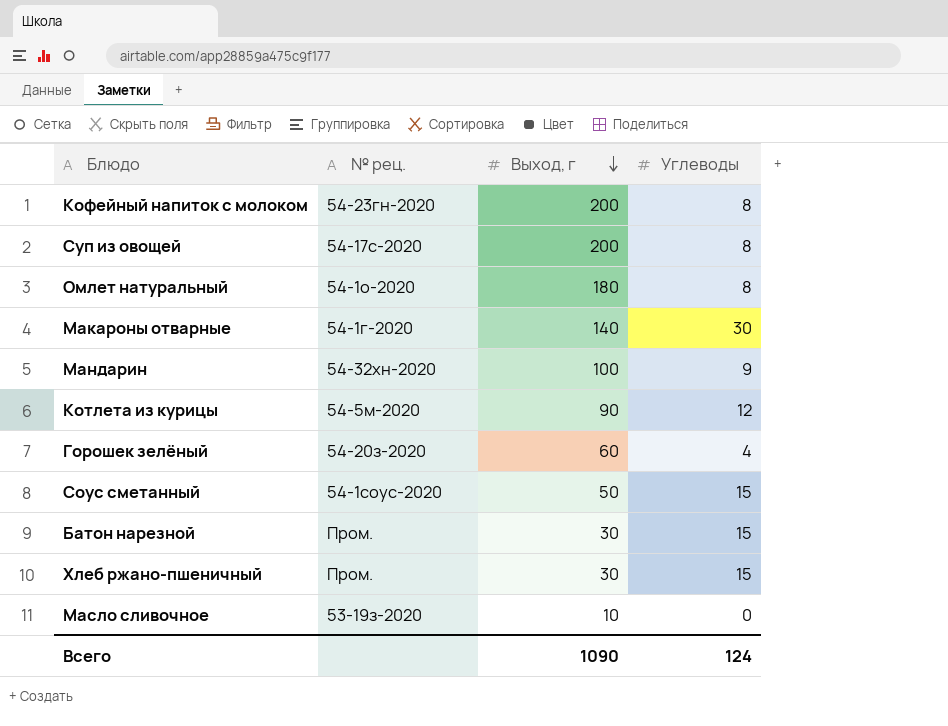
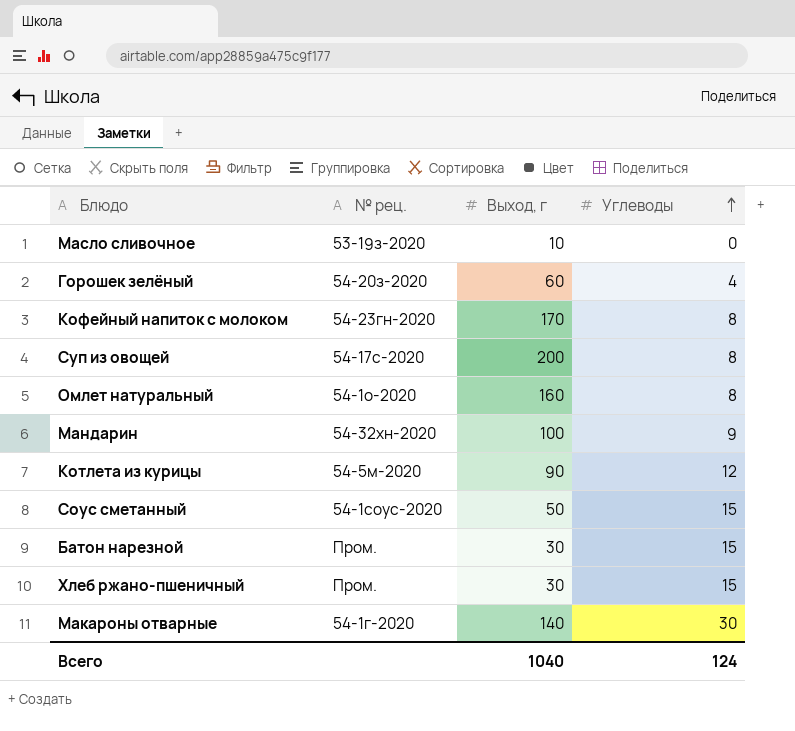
row order: Выход, г descending -> Углеводы ascending
Кофейный напиток с молоком | Выход, г: 200 -> 170
Омлет натуральный | Выход, г: 180 -> 160
Всего | Выход, г: 1090 -> 1040

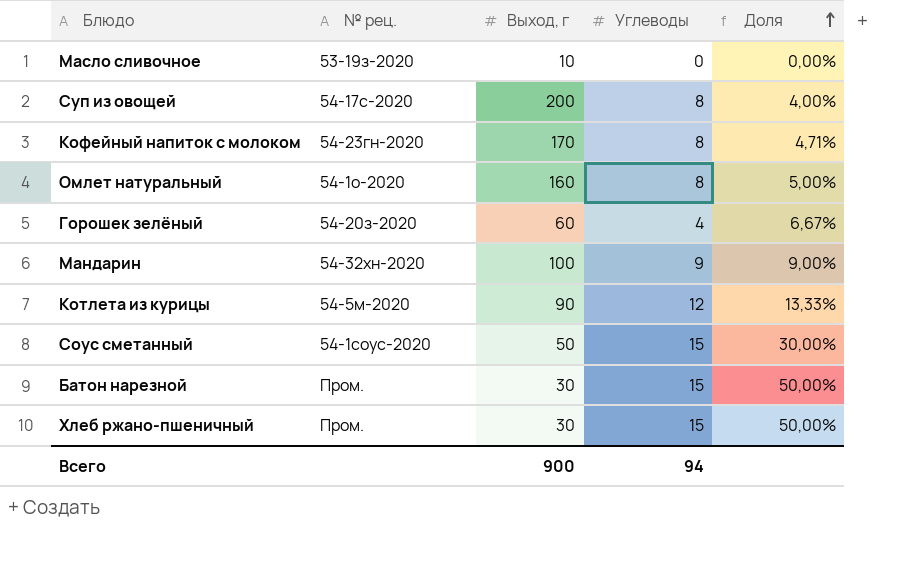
row order: Углеводы ascending -> Доля ascending
column Доля | formula: none -> [Углеводы] / [Выход, г]
row Макароны отварные: 54-1г-2020 | 140 | 30 -> none
Всего | Выход, г: 1040 -> 900
Всего | Углеводы: 124 -> 94

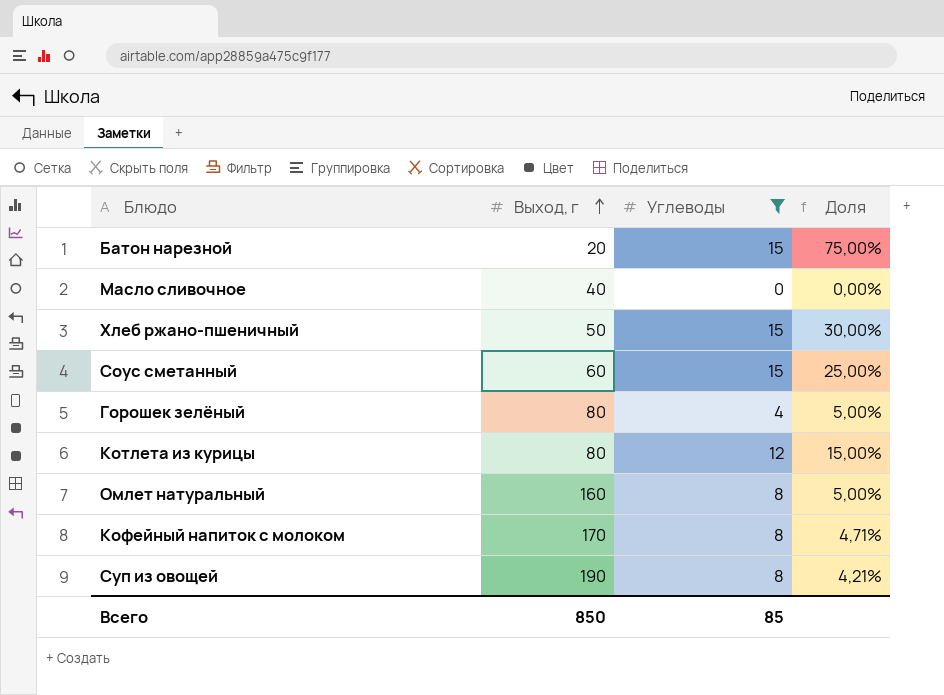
filter: none -> Углеводы != 9
row order: Доля ascending -> Выход, г ascending
column № рец. | position: 2 -> none
Батон нарезной | Выход, г: 30 -> 20
Батон нарезной | Доля: 50,00% -> 75,00%
Масло сливочное | Выход, г: 10 -> 40
Хлеб ржано-пшеничный | Выход, г: 30 -> 50
Хлеб ржано-пшеничный | Доля: 50,00% -> 30,00%
Соус сметанный | Выход, г: 50 -> 60
Соус сметанный | Доля: 30,00% -> 25,00%
Горошек зелёный | Выход, г: 60 -> 80
Горошек зелёный | Доля: 6,67% -> 5,00%
Котлета из курицы | Выход, г: 90 -> 80
Котлета из курицы | Доля: 13,33% -> 15,00%
Суп из овощей | Выход, г: 200 -> 190
Суп из овощей | Доля: 4,00% -> 4,21%
Всего | Выход, г: 900 -> 850
Всего | Углеводы: 94 -> 85

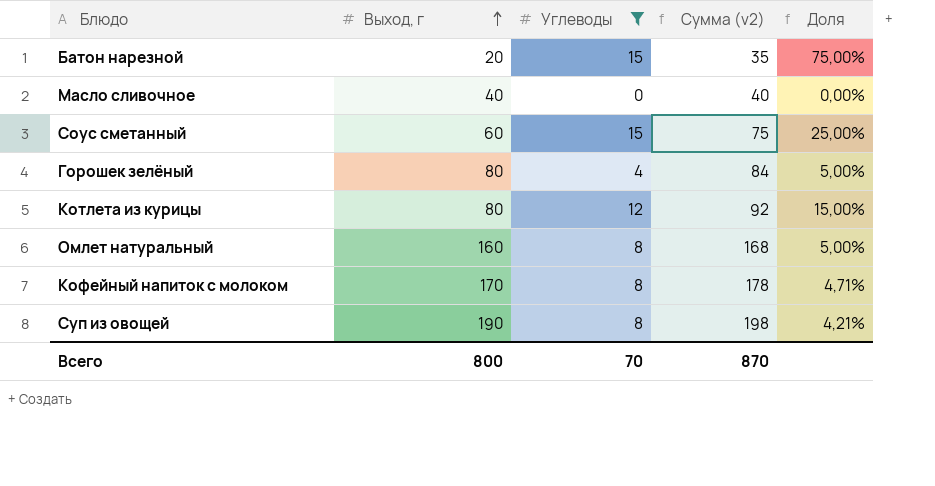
column Сумма (v2) | formula: none -> [Выход, г] + [Углеводы]
row Хлеб ржано-пшеничный: 50 | 15 | 30,00% -> none
Всего | Выход, г: 850 -> 800
Всего | Углеводы: 85 -> 70

